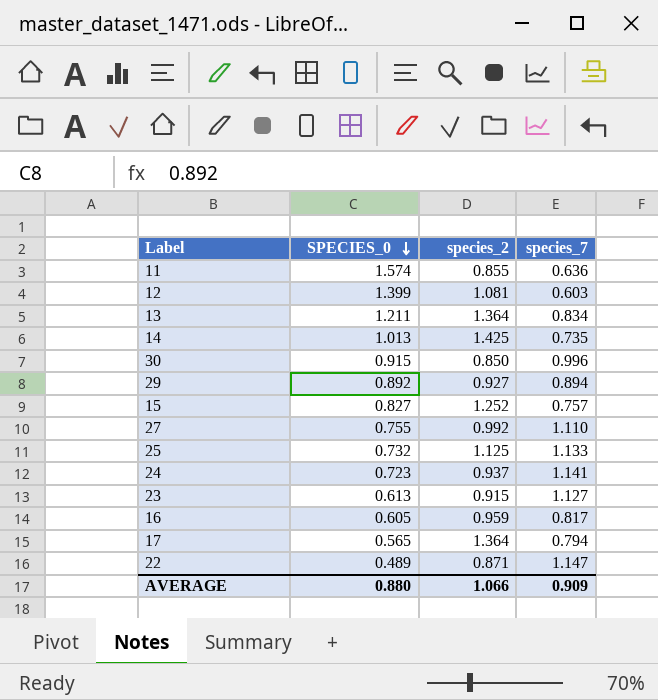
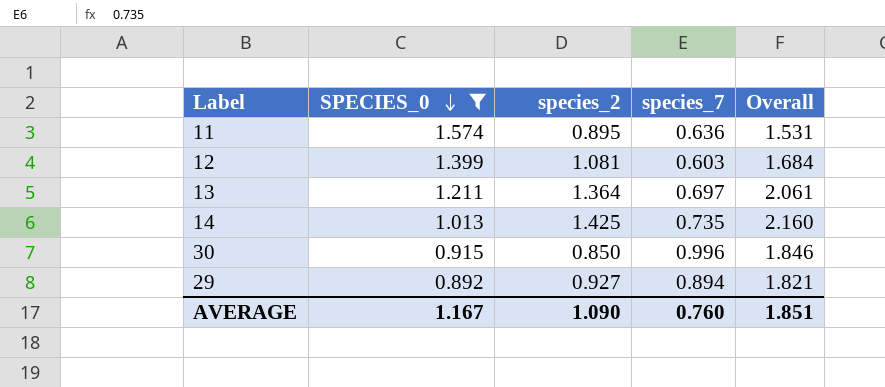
filter: none -> SPECIES_0 >= 0.892
column Overall | formula: none -> [species_2] + [species_7]
11 | species_2: 0.855 -> 0.895
13 | species_7: 0.834 -> 0.697
AVERAGE | SPECIES_0: 0.880 -> 1.167
AVERAGE | species_2: 1.066 -> 1.090
AVERAGE | species_7: 0.909 -> 0.760

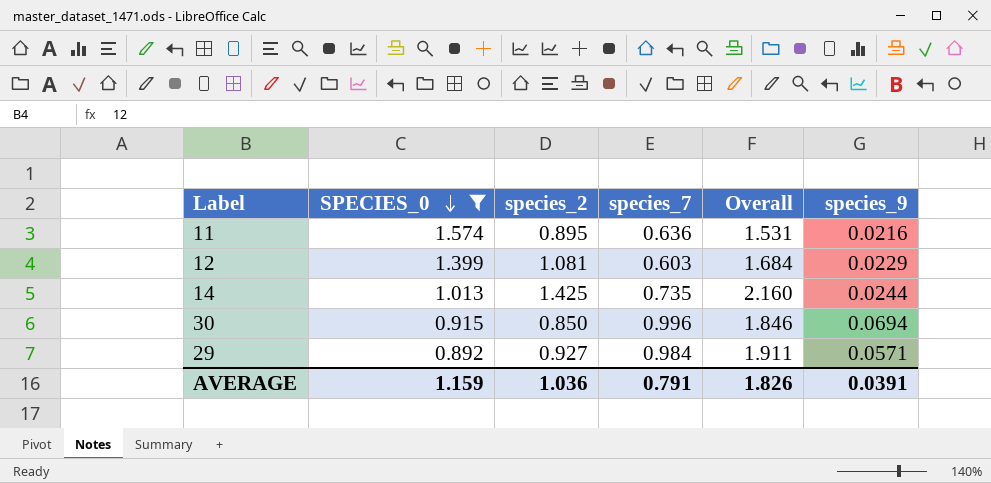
column species_9 | position: none -> 6
row 13: 1.211 | 1.364 | 0.697 | 2.061 -> none
29 | species_7: 0.894 -> 0.984
29 | Overall: 1.821 -> 1.911
AVERAGE | SPECIES_0: 1.167 -> 1.159
AVERAGE | species_2: 1.090 -> 1.036
AVERAGE | species_7: 0.760 -> 0.791
AVERAGE | Overall: 1.851 -> 1.826

